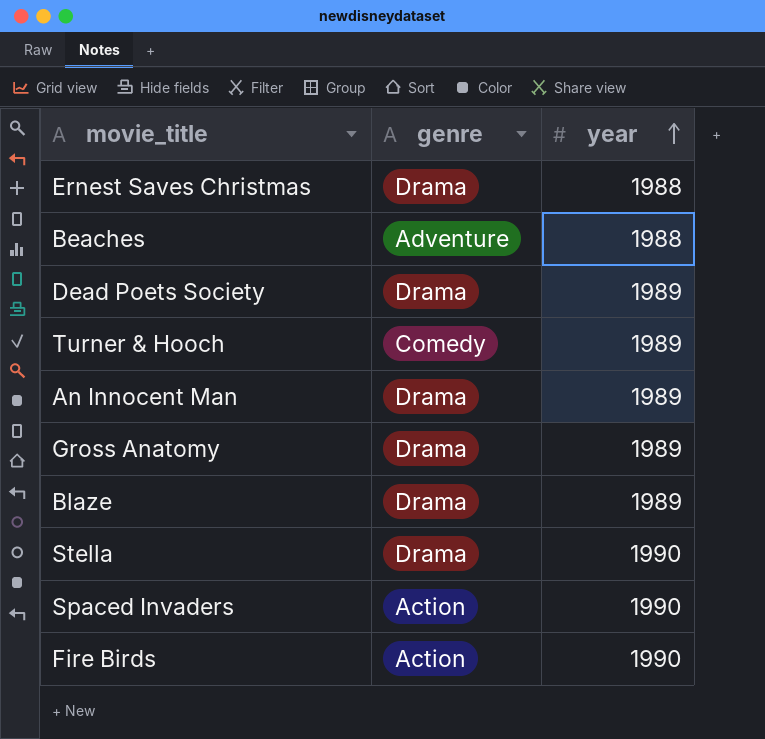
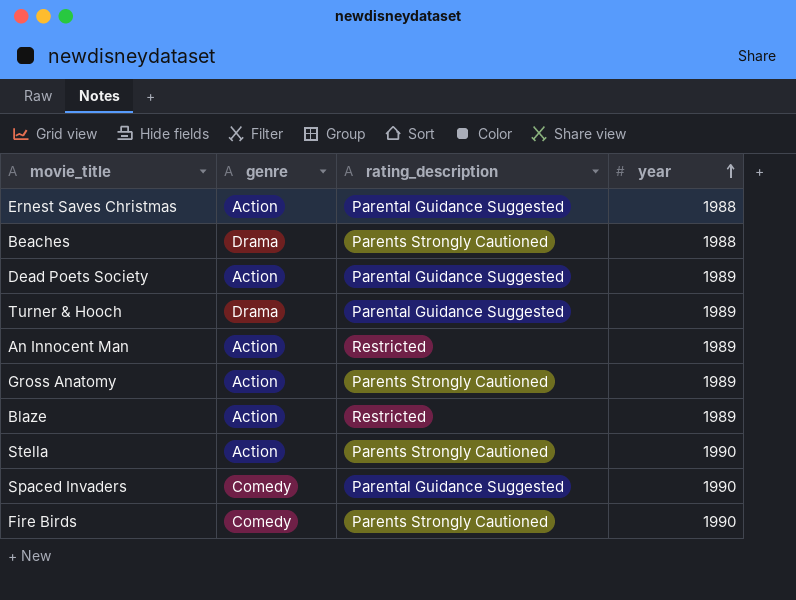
column rating_description | position: none -> 3
Ernest Saves Christmas | genre: Drama -> Action
Beaches | genre: Adventure -> Drama
Dead Poets Society | genre: Drama -> Action
Turner & Hooch | genre: Comedy -> Drama
An Innocent Man | genre: Drama -> Action
Gross Anatomy | genre: Drama -> Action
Blaze | genre: Drama -> Action
Stella | genre: Drama -> Action
Spaced Invaders | genre: Action -> Comedy
Fire Birds | genre: Action -> Comedy

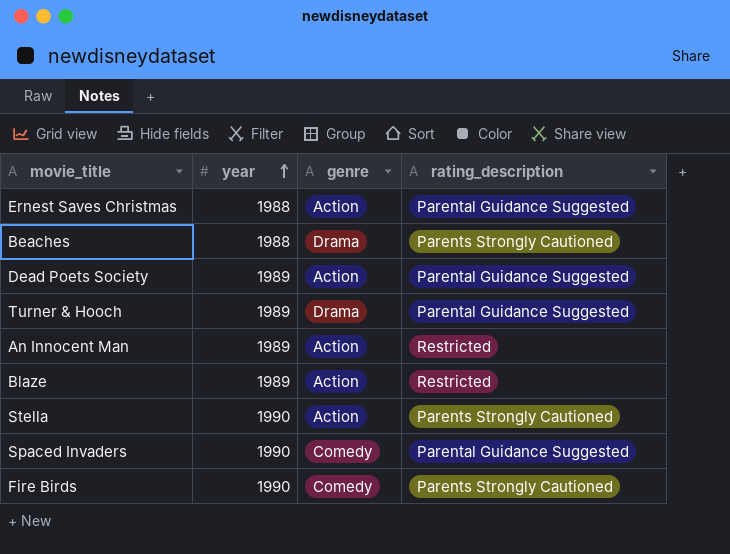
column year | position: 4 -> 2
row Gross Anatomy: Action | Parents Strongly Cautioned | 1989 -> none

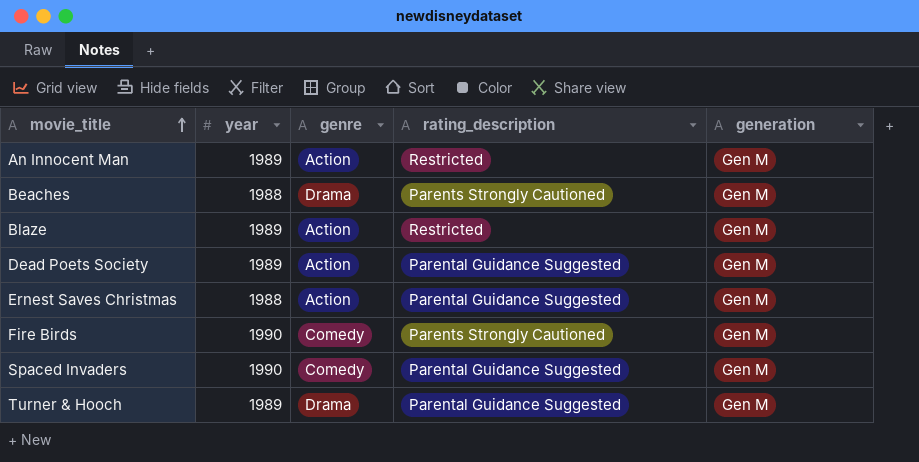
row order: year ascending -> movie_title ascending
column generation | position: none -> 5
row Stella: 1990 | Action | Parents Strongly Cautioned -> none

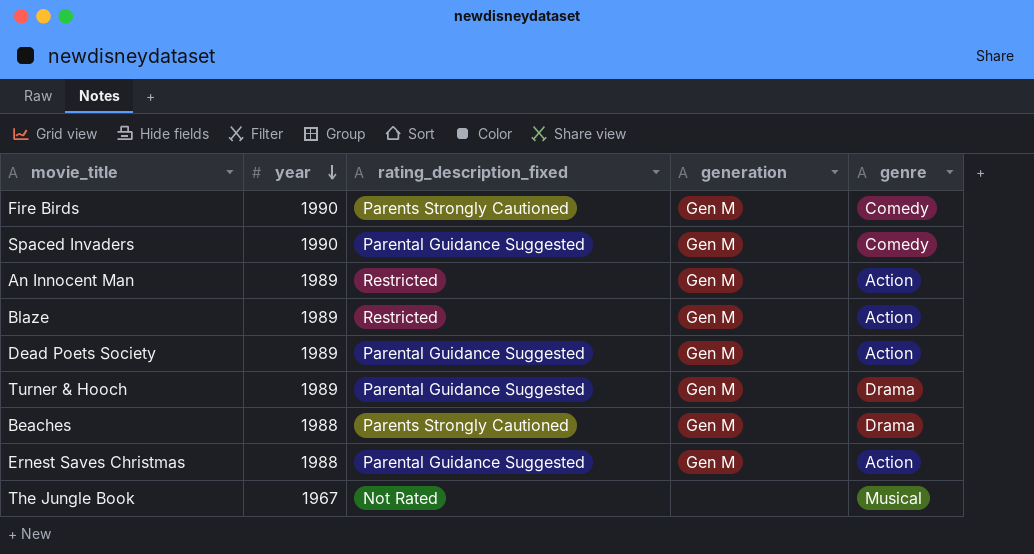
row order: movie_title ascending -> year descending
column name: rating_description -> rating_description_fixed
column genre | position: 3 -> 5
row The Jungle Book: none -> 1967 | Not Rated | none | Musical

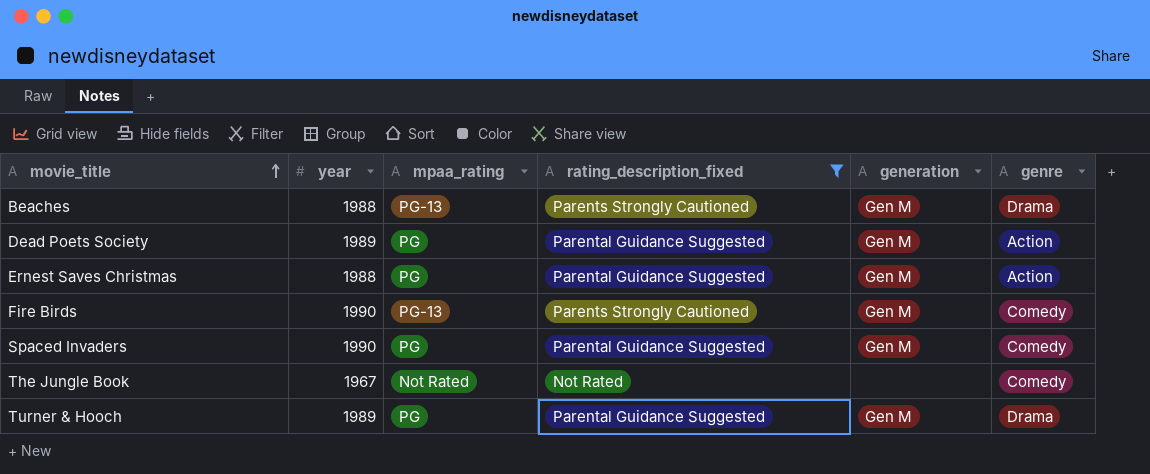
filter: none -> rating_description_fixed != Restricted
row order: year descending -> movie_title ascending
column mpaa_rating | position: none -> 3
The Jungle Book | genre: Musical -> Comedy

